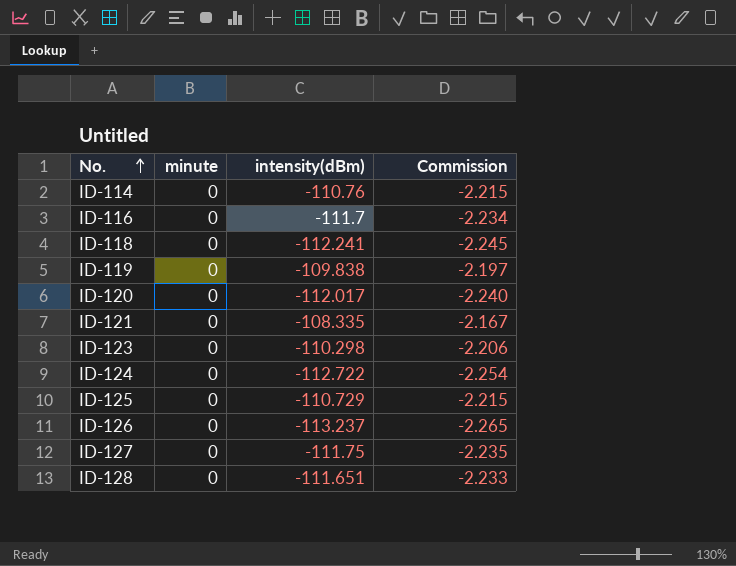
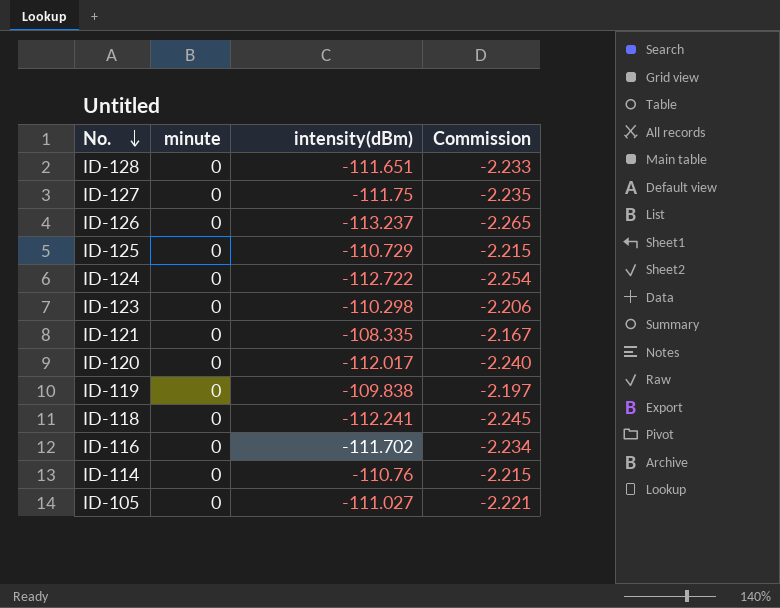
row order: No. ascending -> No. descending
ID-116 | intensity(dBm): -111.7 -> -111.702
row ID-105: none -> 0 | -111.027 | -2.221

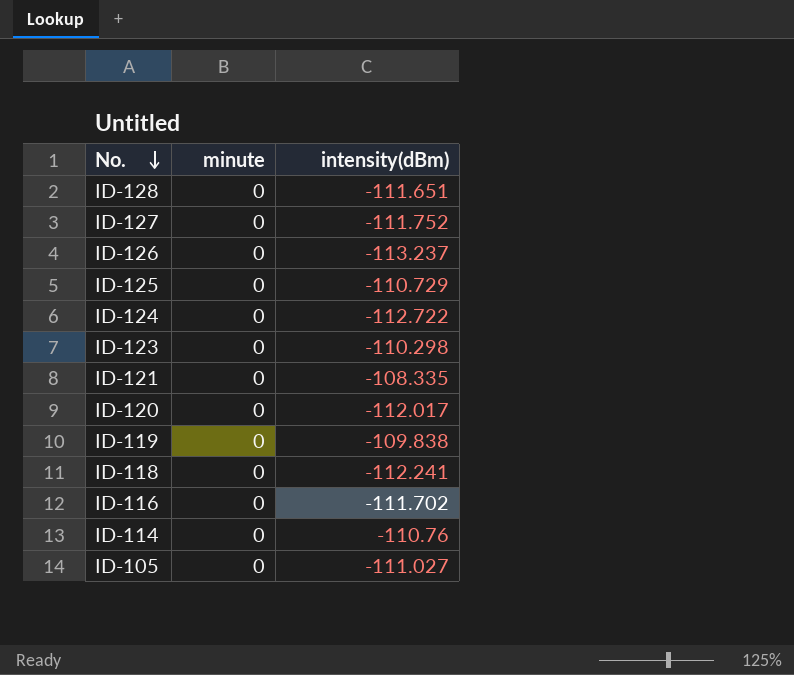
column Commission | formula: [intensity(dBm)] * 0.02 -> none
ID-127 | intensity(dBm): -111.75 -> -111.752

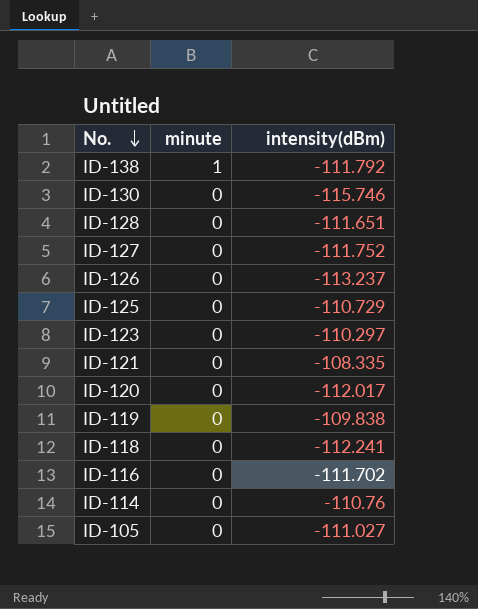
row ID-124: 0 | -112.722 -> none
row ID-138: none -> 1 | -111.792
row ID-130: none -> 0 | -115.746
ID-123 | intensity(dBm): -110.298 -> -110.297

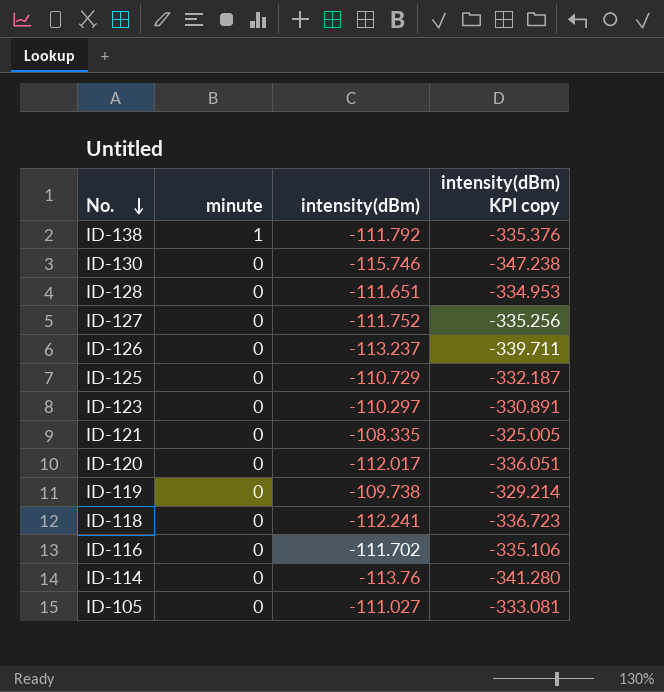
column intensity(dBm) KPI copy | formula: none -> [intensity(dBm)] * 3
ID-119 | intensity(dBm): -109.838 -> -109.738
ID-114 | intensity(dBm): -110.76 -> -113.76

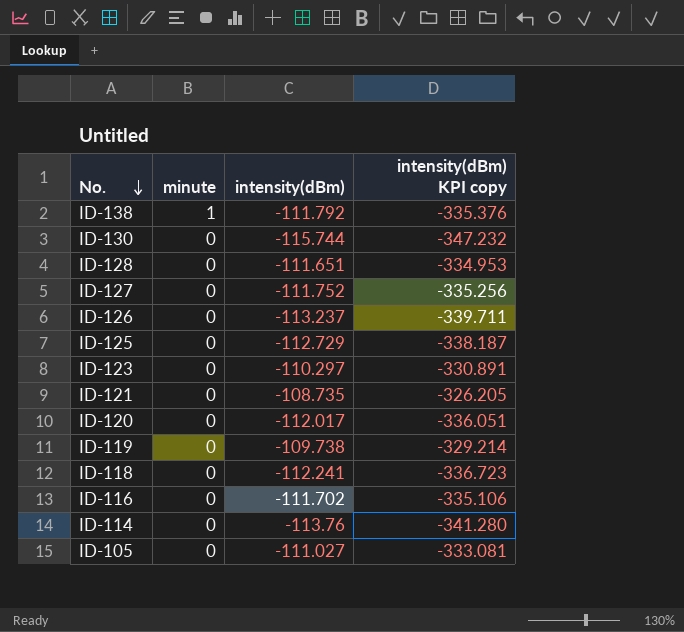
ID-130 | intensity(dBm): -115.746 -> -115.744
ID-130 | intensity(dBm) KPI copy: -347.238 -> -347.232
ID-125 | intensity(dBm): -110.729 -> -112.729
ID-125 | intensity(dBm) KPI copy: -332.187 -> -338.187
ID-121 | intensity(dBm): -108.335 -> -108.735
ID-121 | intensity(dBm) KPI copy: -325.005 -> -326.205

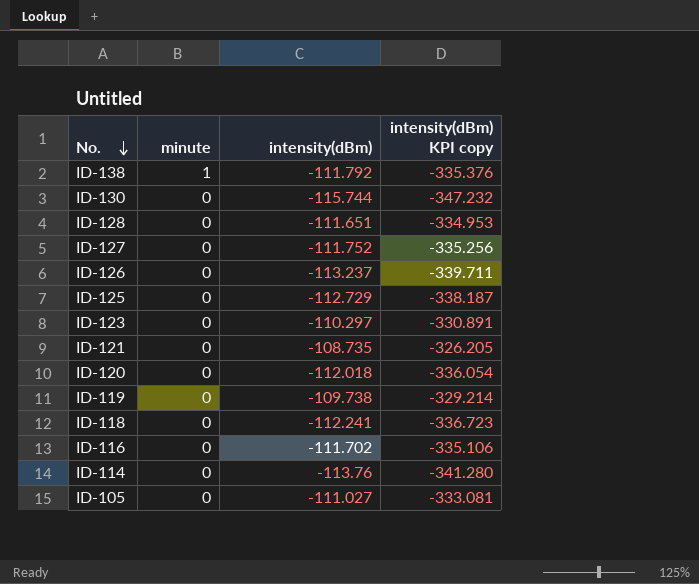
ID-120 | intensity(dBm): -112.017 -> -112.018
ID-120 | intensity(dBm) KPI copy: -336.051 -> -336.054

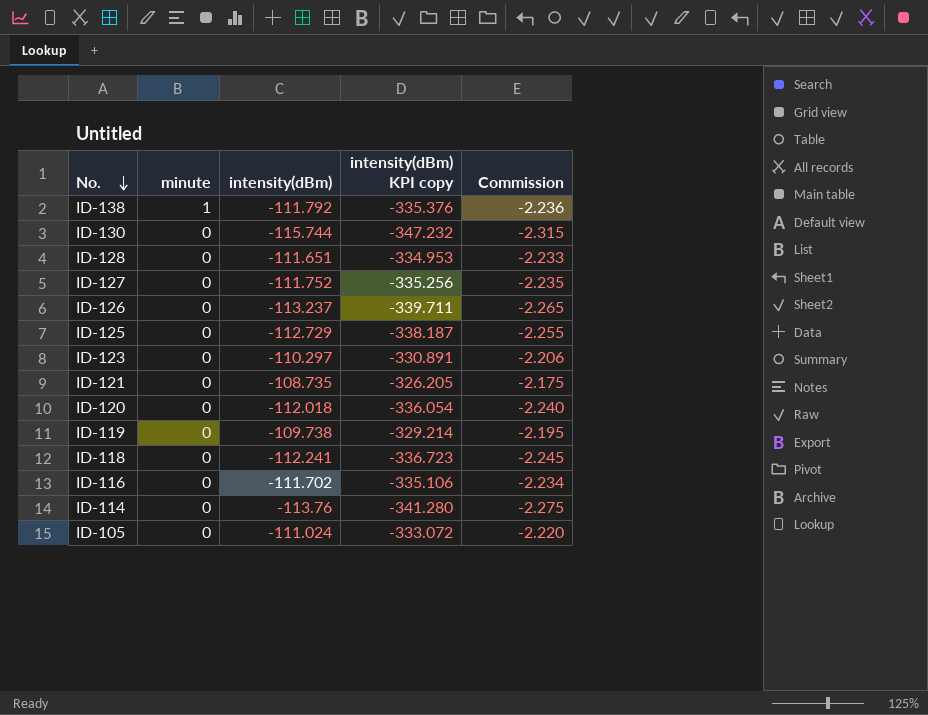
column Commission | formula: none -> [intensity(dBm)] * 0.02
ID-105 | intensity(dBm): -111.027 -> -111.024
ID-105 | intensity(dBm) KPI copy: -333.081 -> -333.072

